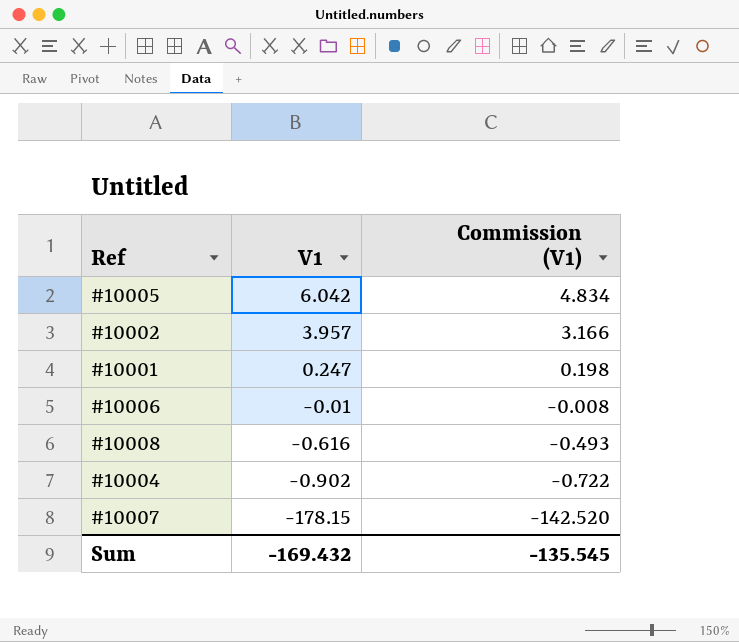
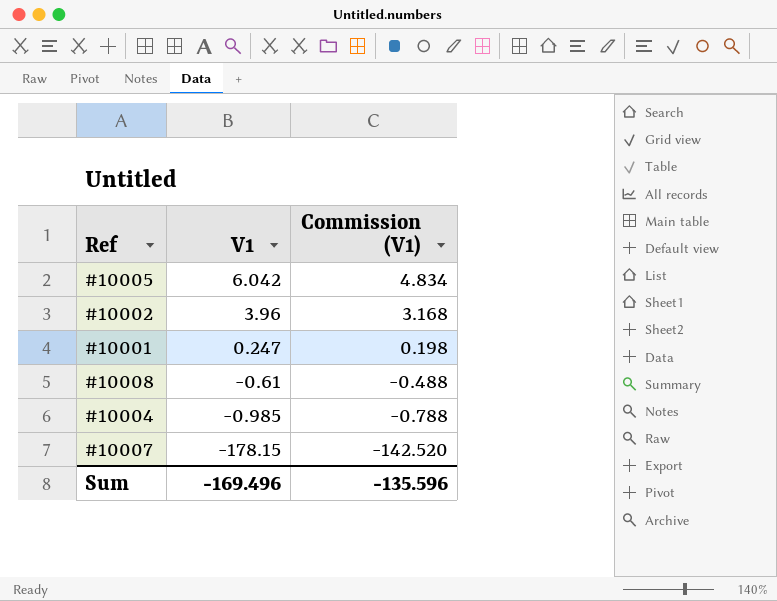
row #10006: -0.01 | -0.008 -> none
#10002 | V1: 3.957 -> 3.96
#10002 | Commission (V1): 3.166 -> 3.168
#10008 | V1: -0.616 -> -0.61
#10008 | Commission (V1): -0.493 -> -0.488
#10004 | V1: -0.902 -> -0.985
#10004 | Commission (V1): -0.722 -> -0.788
Sum | V1: -169.432 -> -169.496
Sum | Commission (V1): -135.545 -> -135.596

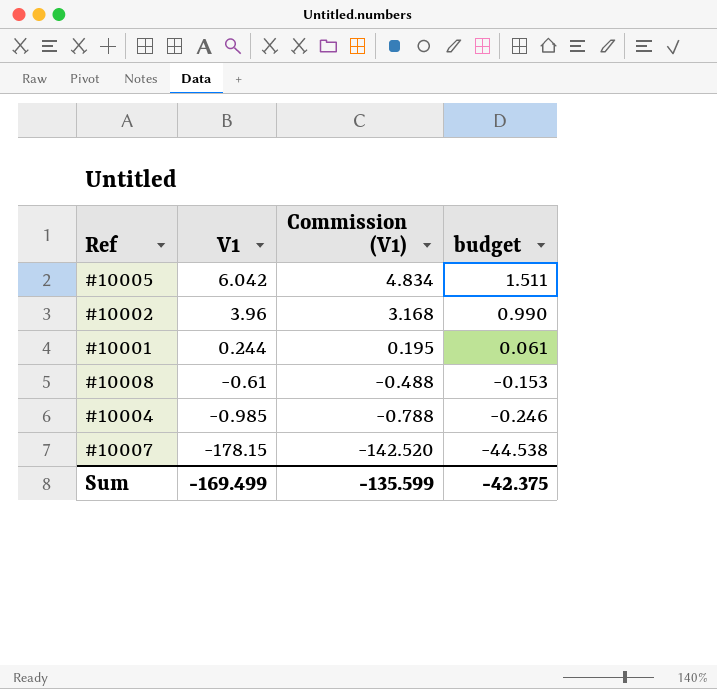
column budget | formula: none -> [V1] * 0.25
#10001 | V1: 0.247 -> 0.244
#10001 | Commission (V1): 0.198 -> 0.195
Sum | V1: -169.496 -> -169.499
Sum | Commission (V1): -135.596 -> -135.599

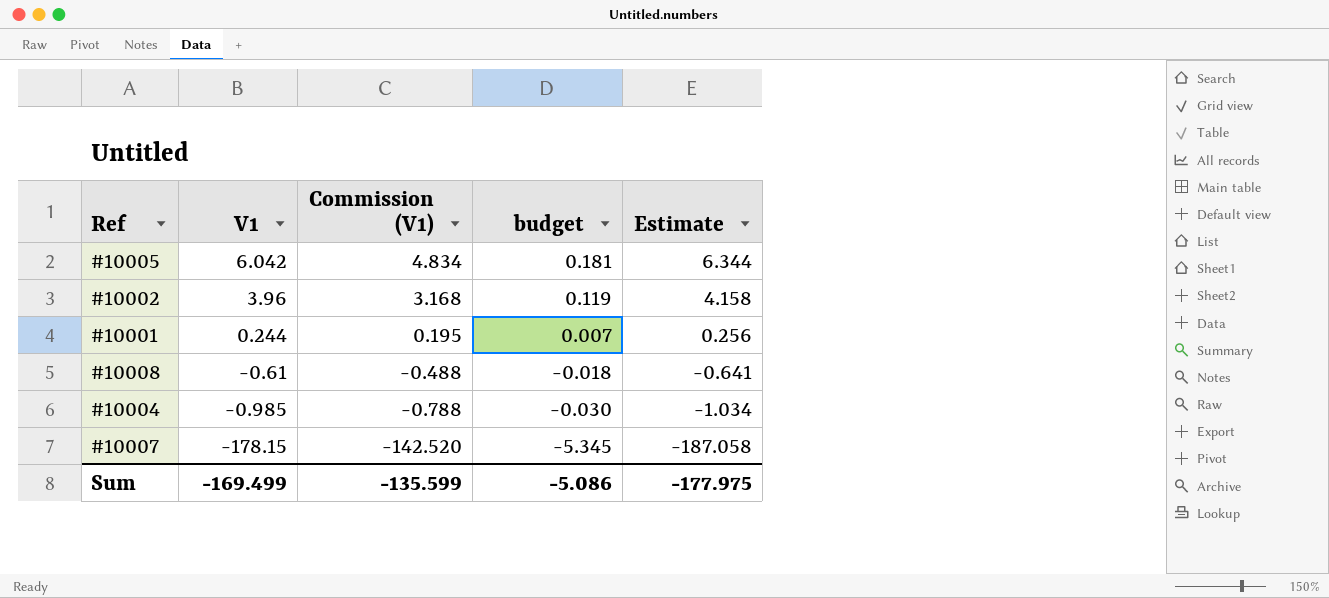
column budget | formula: [V1] * 0.25 -> [V1] * 0.03
column Estimate | formula: none -> [V1] * 1.05
Sum | budget: -42.375 -> -5.086

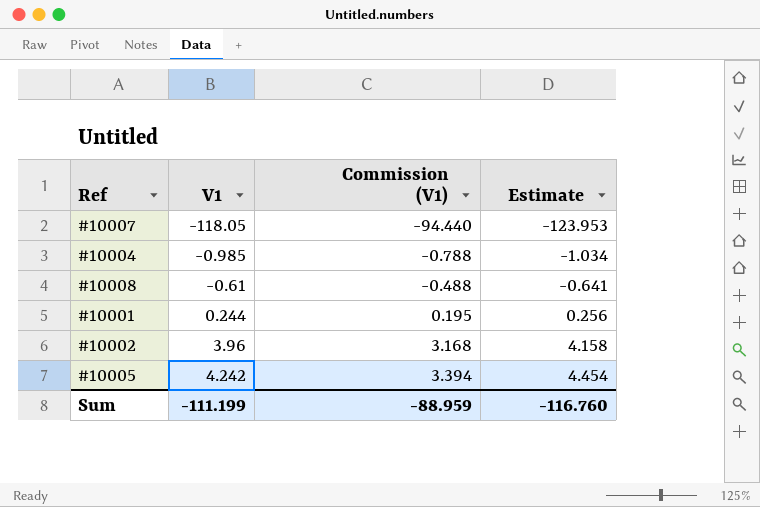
row order: V1 descending -> V1 ascending
column budget | formula: [V1] * 0.03 -> none
#10007 | V1: -178.15 -> -118.05
#10007 | Commission (V1): -142.520 -> -94.440
#10007 | Estimate: -187.058 -> -123.953
#10005 | V1: 6.042 -> 4.242
#10005 | Commission (V1): 4.834 -> 3.394
#10005 | Estimate: 6.344 -> 4.454
Sum | V1: -169.499 -> -111.199
Sum | Commission (V1): -135.599 -> -88.959
Sum | Estimate: -177.975 -> -116.760

